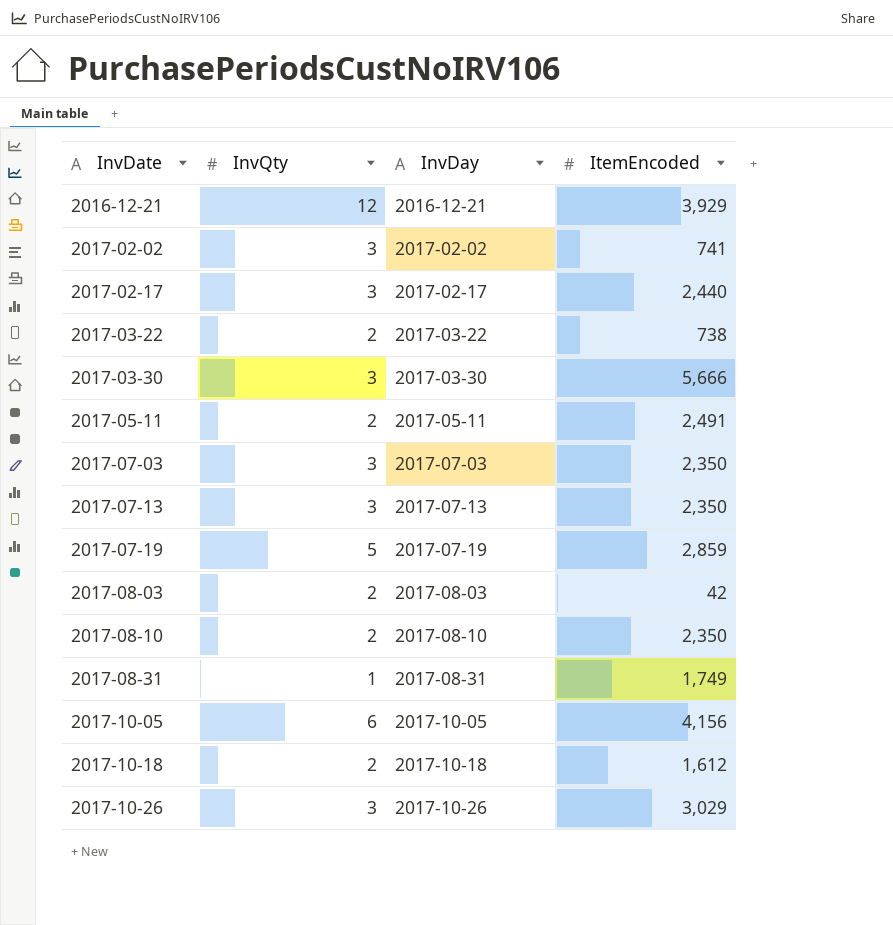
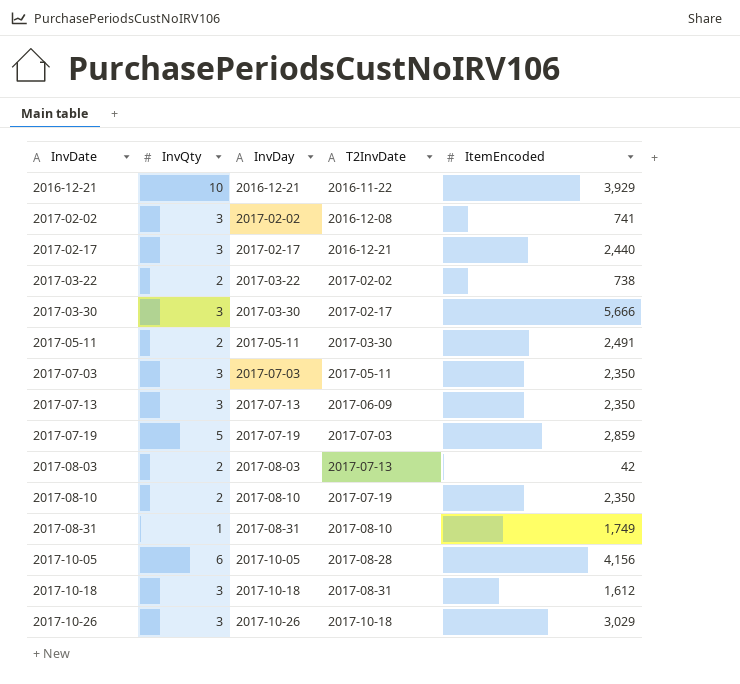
column T2InvDate | position: none -> 4
2016-12-21 | InvQty: 12 -> 10
2017-10-18 | InvQty: 2 -> 3

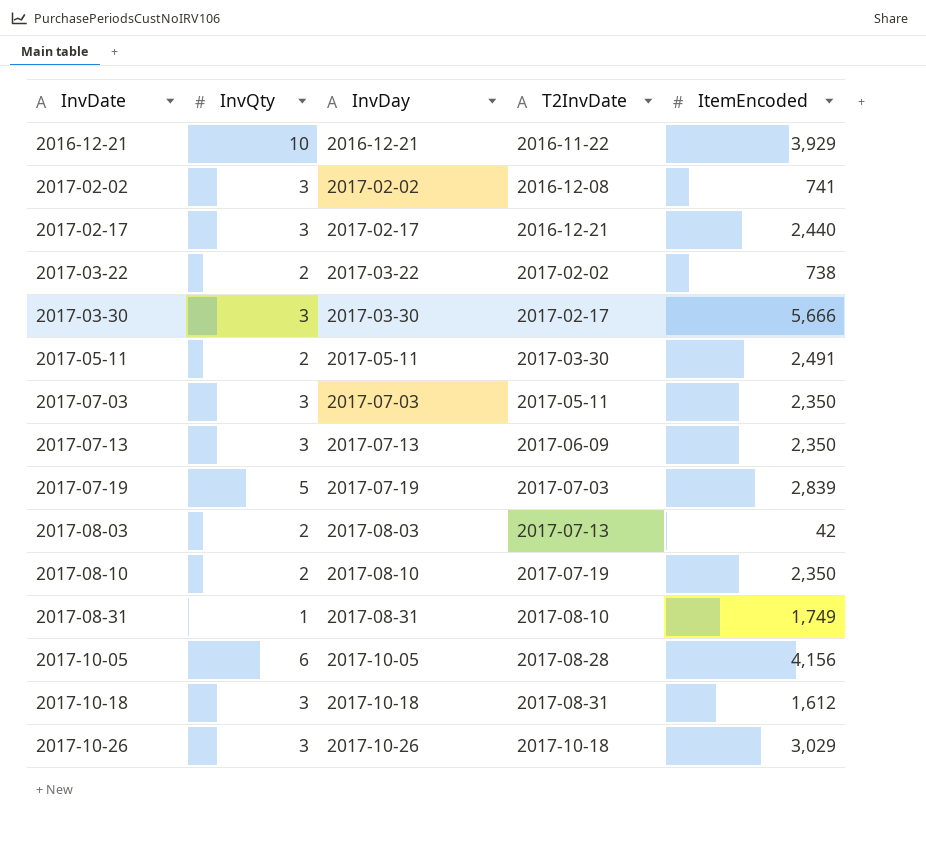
2017-07-19 | ItemEncoded: 2,859 -> 2,839

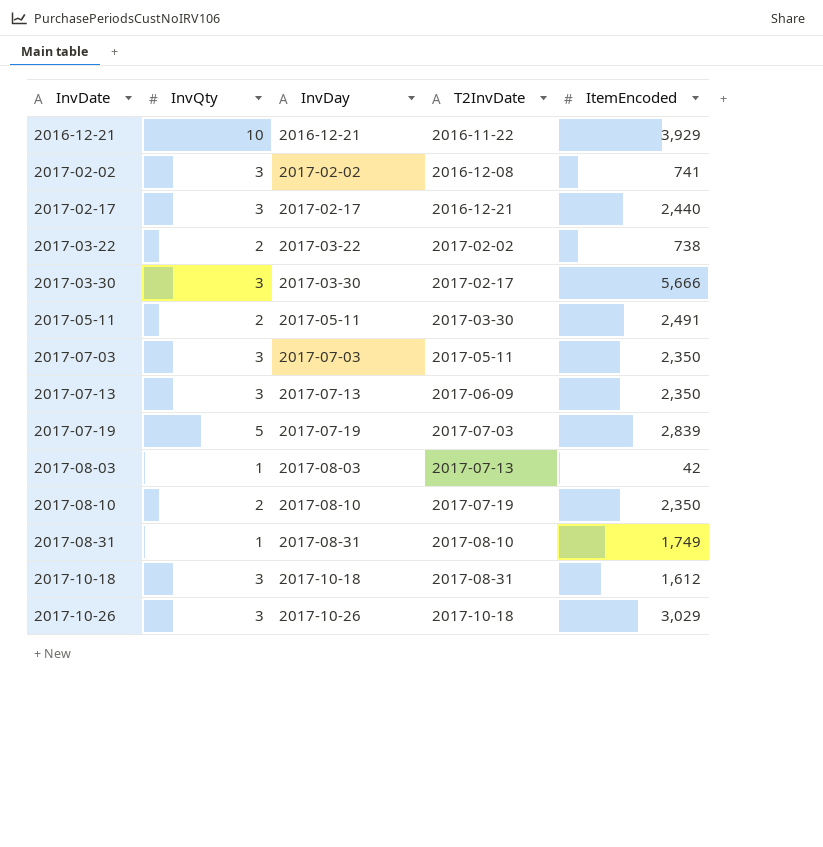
row 2017-10-05: 6 | 2017-10-05 | 2017-08-28 | 4,156 -> none
2017-08-03 | InvQty: 2 -> 1

